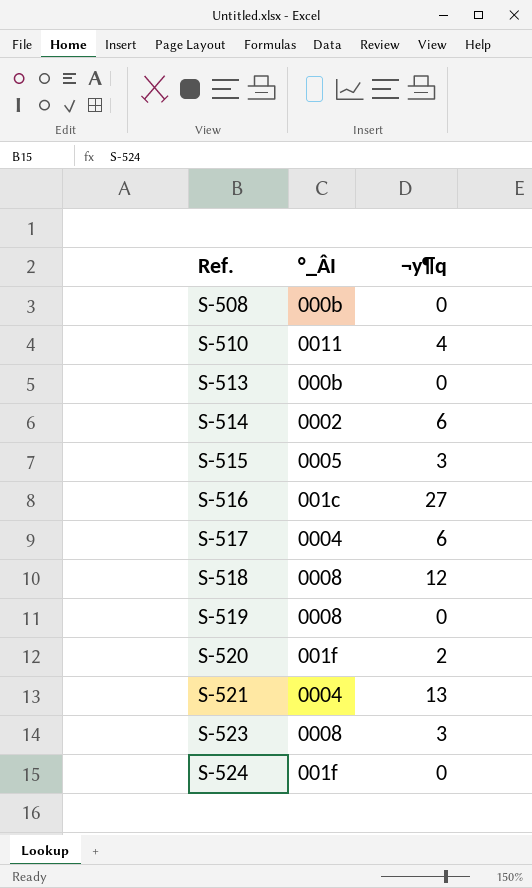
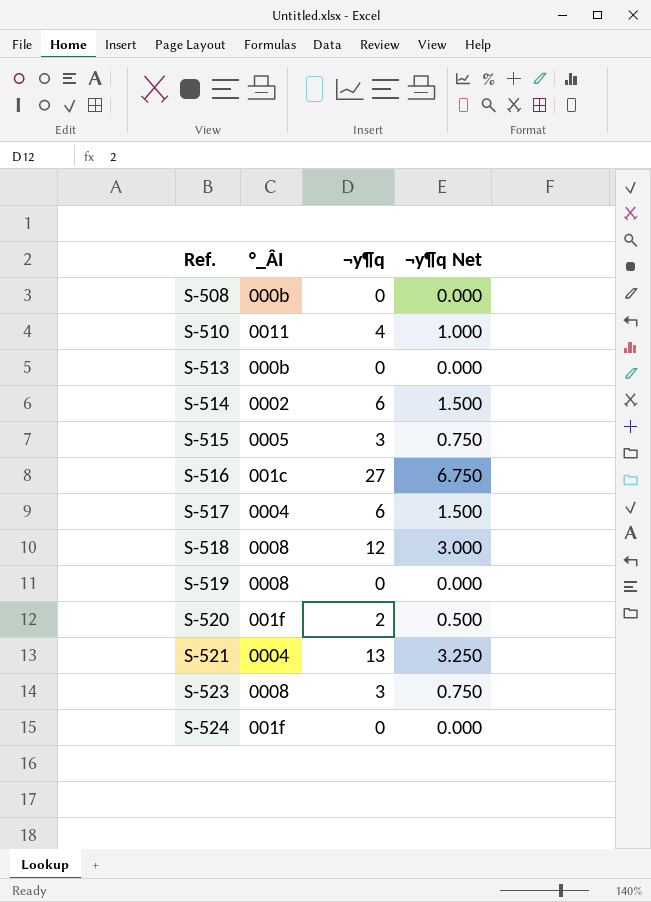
column ¬y¶q Net | formula: none -> [¬y¶q] * 0.25

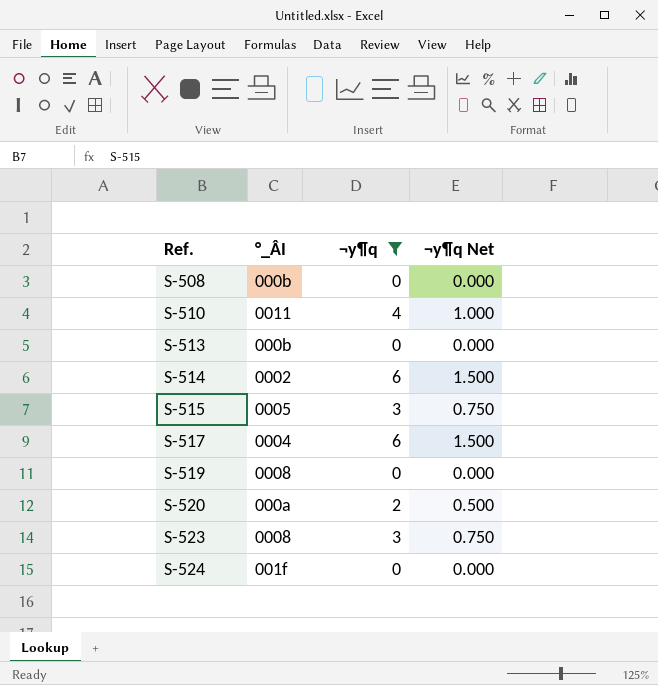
filter: none -> ¬y¶q <= 6
S-520 | °_ÂI: 001f -> 000a

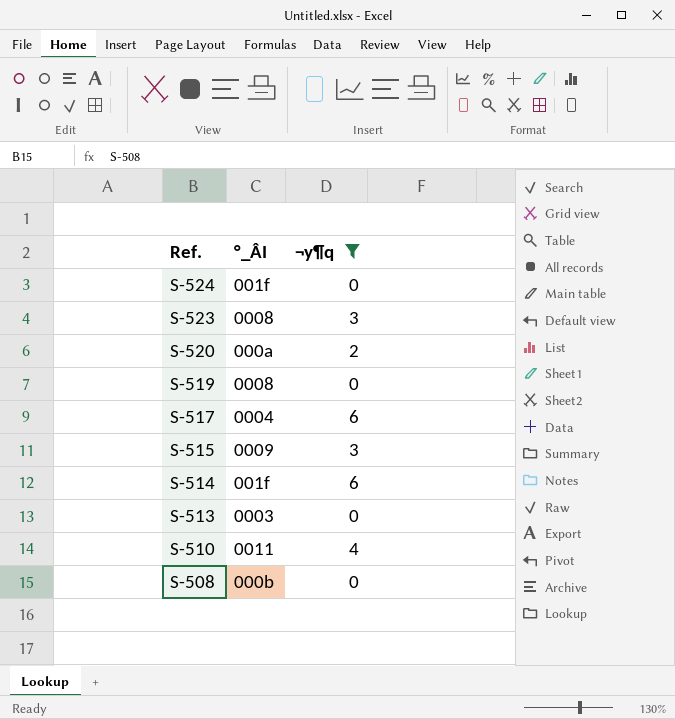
row order: Ref. ascending -> Ref. descending
column ¬y¶q Net | formula: [¬y¶q] * 0.25 -> none
S-515 | °_ÂI: 0005 -> 0009
S-514 | °_ÂI: 0002 -> 001f
S-513 | °_ÂI: 000b -> 0003

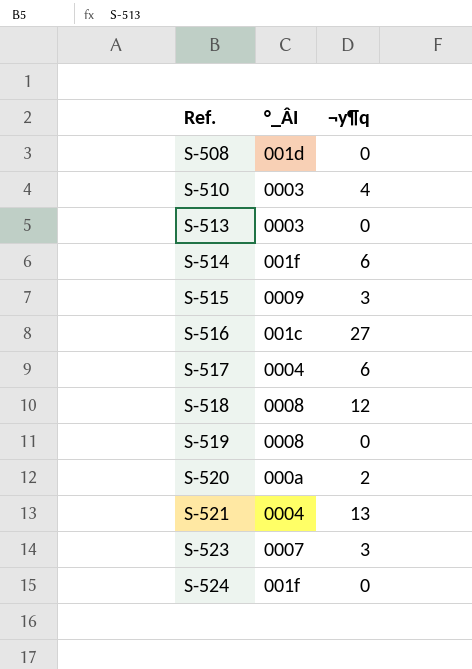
filter: ¬y¶q <= 6 -> none
row order: Ref. descending -> Ref. ascending
S-508 | °_ÂI: 000b -> 001d
S-510 | °_ÂI: 0011 -> 0003
S-523 | °_ÂI: 0008 -> 0007

